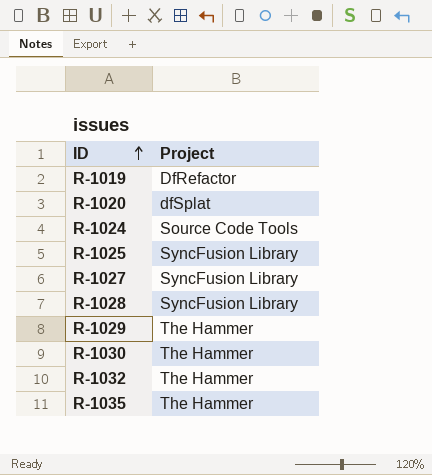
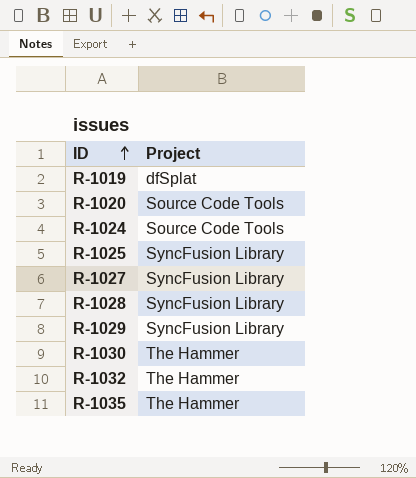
R-1019 | Project: DfRefactor -> dfSplat
R-1020 | Project: dfSplat -> Source Code Tools
R-1029 | Project: The Hammer -> SyncFusion Library

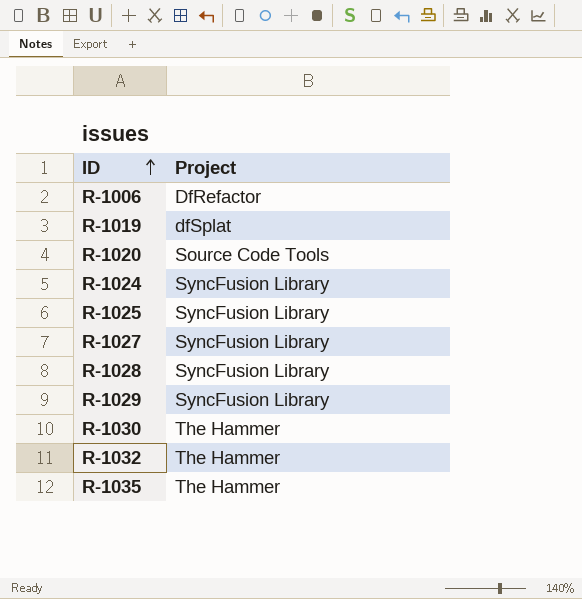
row R-1006: none -> DfRefactor
R-1024 | Project: Source Code Tools -> SyncFusion Library

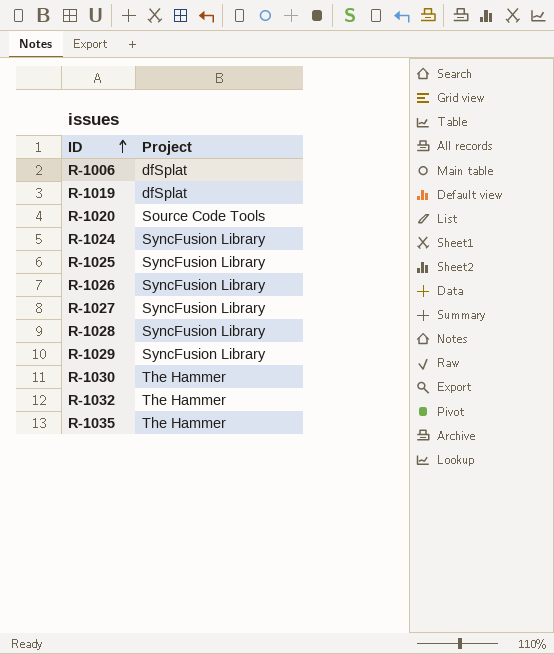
R-1006 | Project: DfRefactor -> dfSplat
row R-1026: none -> SyncFusion Library

